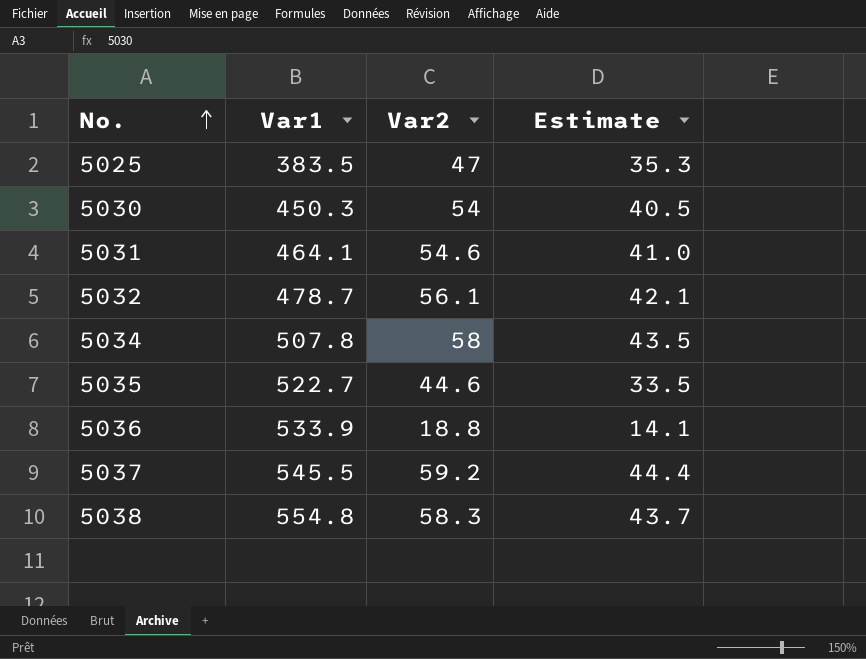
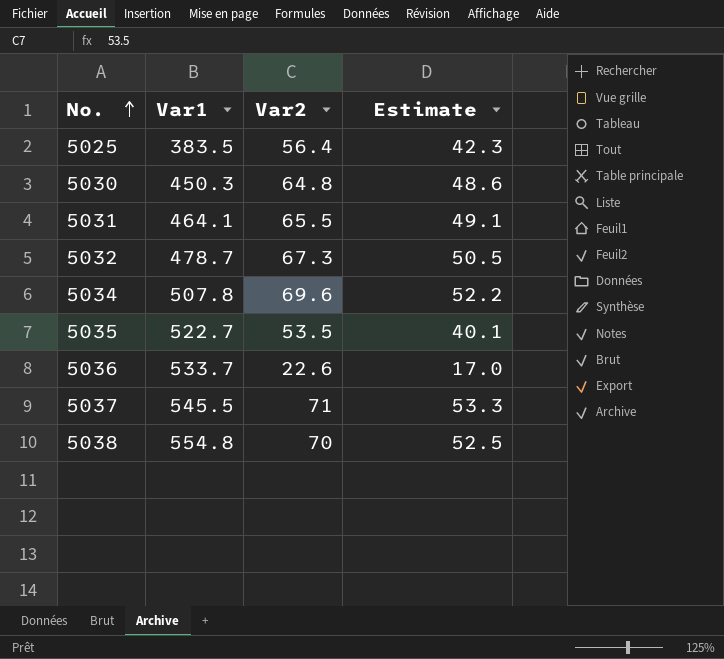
5025 | Var2: 47 -> 56.4
5025 | Estimate: 35.3 -> 42.3
5030 | Var2: 54 -> 64.8
5030 | Estimate: 40.5 -> 48.6
5031 | Var2: 54.6 -> 65.5
5031 | Estimate: 41.0 -> 49.1
5032 | Var2: 56.1 -> 67.3
5032 | Estimate: 42.1 -> 50.5
5034 | Var2: 58 -> 69.6
5034 | Estimate: 43.5 -> 52.2
5035 | Var2: 44.6 -> 53.5
5035 | Estimate: 33.5 -> 40.1
5036 | Var1: 533.9 -> 533.7
5036 | Var2: 18.8 -> 22.6
5036 | Estimate: 14.1 -> 17.0
5037 | Var2: 59.2 -> 71
5037 | Estimate: 44.4 -> 53.3
5038 | Var2: 58.3 -> 70
5038 | Estimate: 43.7 -> 52.5

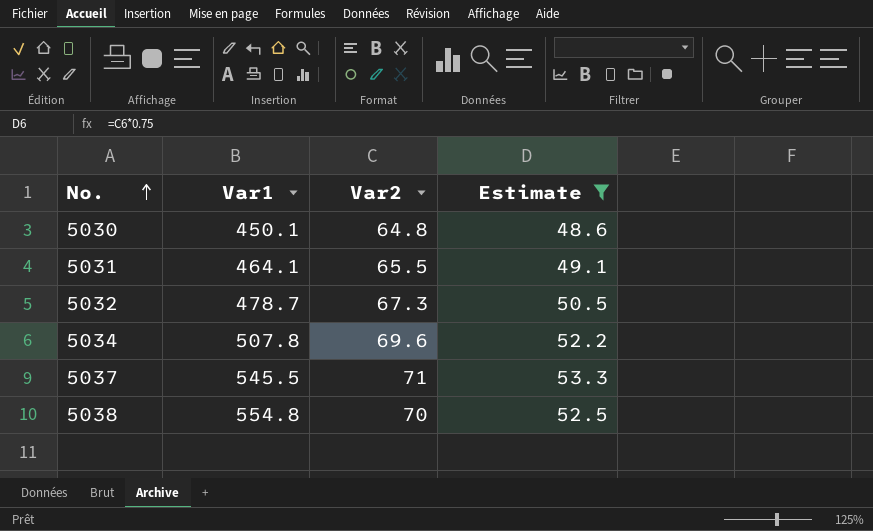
filter: none -> Estimate >= 48.6
5030 | Var1: 450.3 -> 450.1

